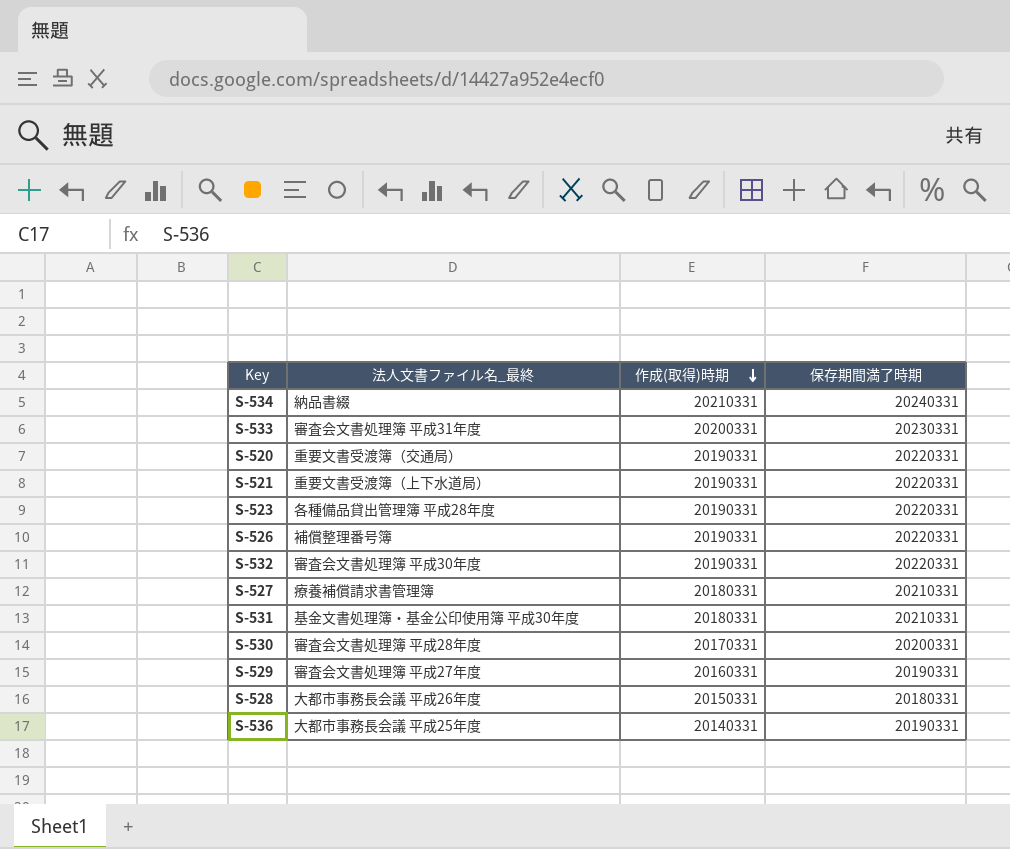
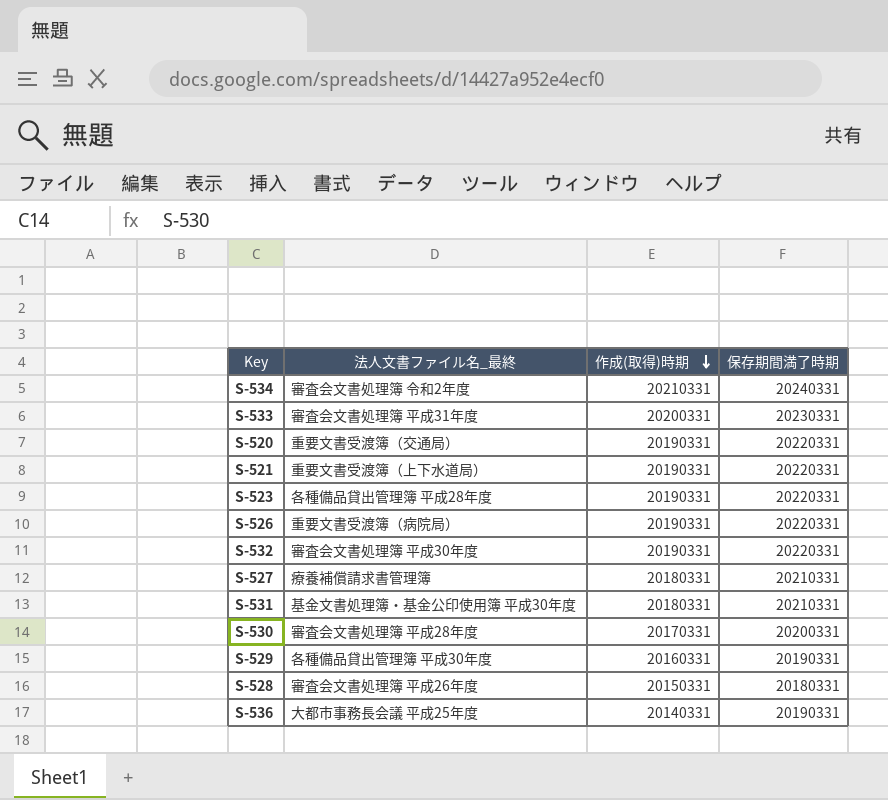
S-534 | 法人文書ファイル名_最終: 納品書綴 -> 審査会文書処理簿 令和2年度
S-526 | 法人文書ファイル名_最終: 補償整理番号簿 -> 重要文書受渡簿（病院局）
S-529 | 法人文書ファイル名_最終: 審査会文書処理簿 平成27年度 -> 各種備品貸出管理簿 平成30年度
S-528 | 法人文書ファイル名_最終: 大都市事務長会議 平成26年度 -> 審査会文書処理簿 平成26年度

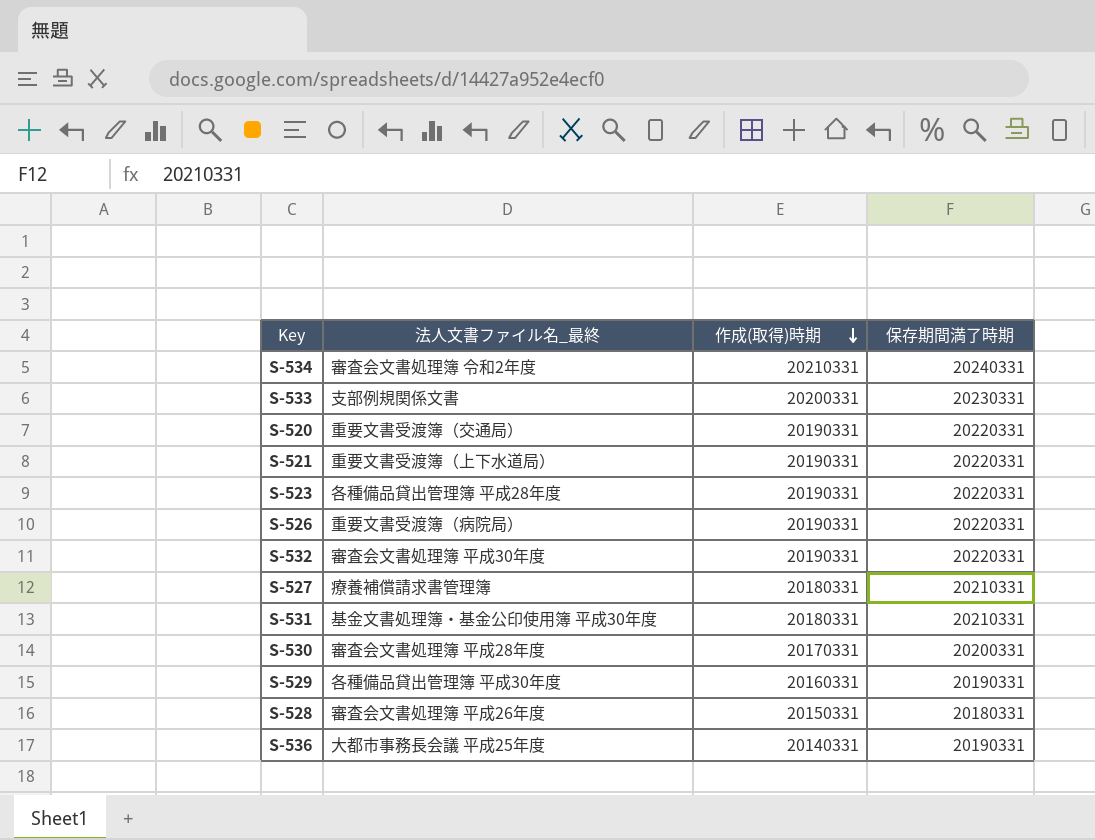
S-533 | 法人文書ファイル名_最終: 審査会文書処理簿 平成31年度 -> 支部例規関係文書

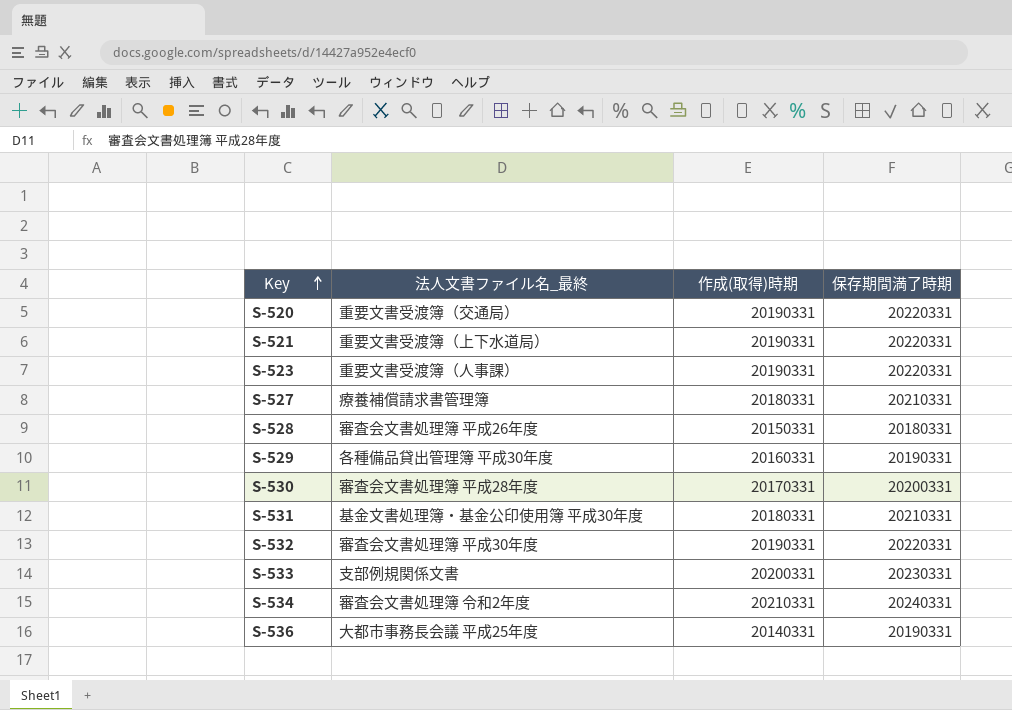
row order: 作成(取得)時期 descending -> Key ascending
row S-526: 重要文書受渡簿（病院局） | 20190331 | 20220331 -> none
S-523 | 法人文書ファイル名_最終: 各種備品貸出管理簿 平成28年度 -> 重要文書受渡簿（人事課）

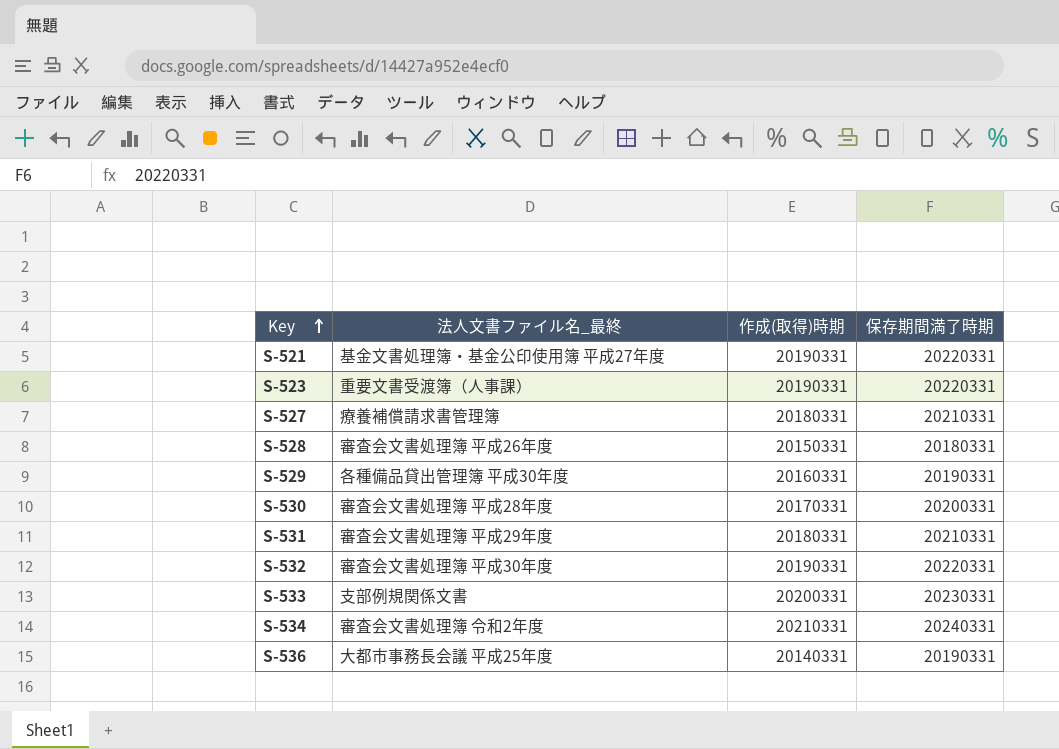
row S-520: 重要文書受渡簿（交通局） | 20190331 | 20220331 -> none
S-521 | 法人文書ファイル名_最終: 重要文書受渡簿（上下水道局） -> 基金文書処理簿・基金公印使用簿 平成27年度
S-531 | 法人文書ファイル名_最終: 基金文書処理簿・基金公印使用簿 平成30年度 -> 審査会文書処理簿 平成29年度

